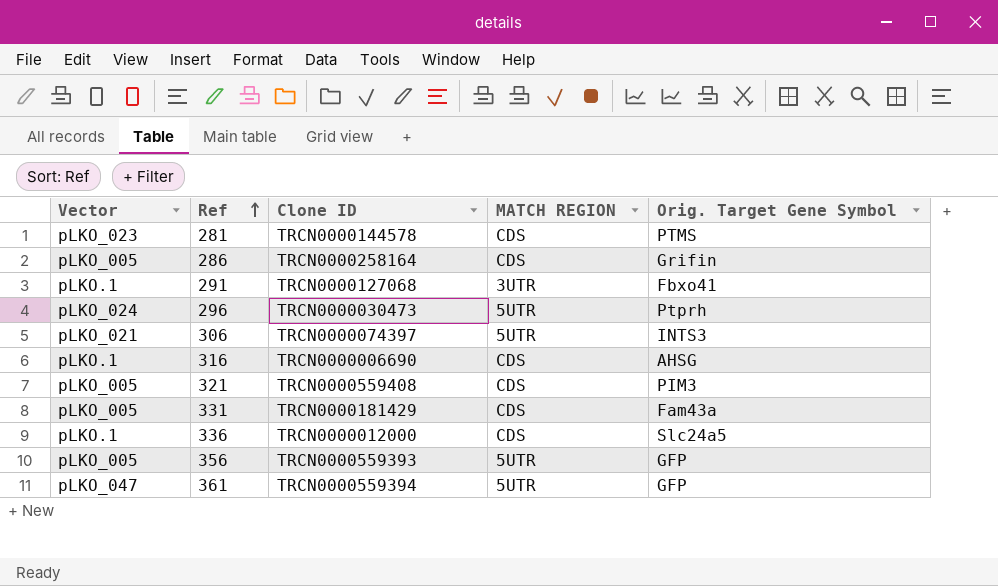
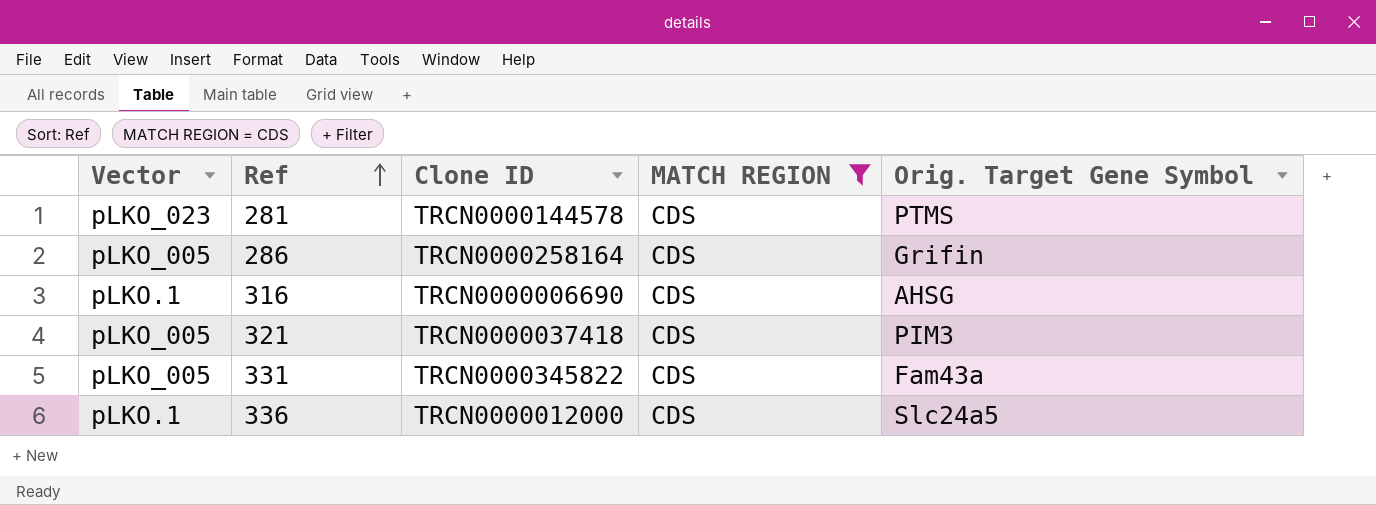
filter: none -> MATCH REGION = CDS
321 | Clone ID: TRCN0000559408 -> TRCN0000037418
331 | Clone ID: TRCN0000181429 -> TRCN0000345822

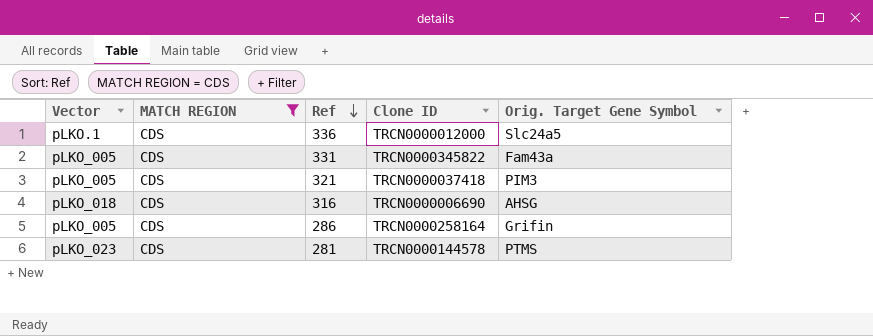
row order: Ref ascending -> Ref descending
column MATCH REGION | position: 4 -> 2
316 | Vector: pLKO.1 -> pLKO_018

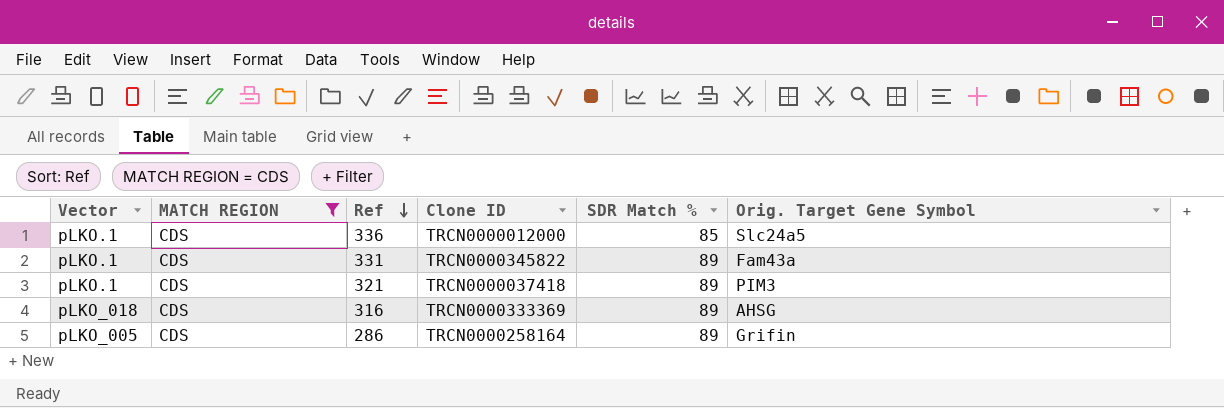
column SDR Match % | position: none -> 5
row 281: pLKO_023 | CDS | TRCN0000144578 | PTMS -> none
331 | Vector: pLKO_005 -> pLKO.1
321 | Vector: pLKO_005 -> pLKO.1
316 | Clone ID: TRCN0000006690 -> TRCN0000333369

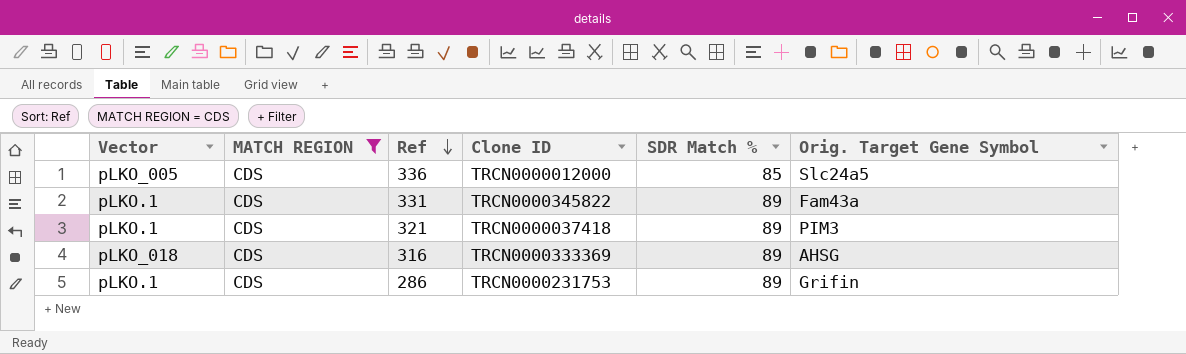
336 | Vector: pLKO.1 -> pLKO_005
286 | Vector: pLKO_005 -> pLKO.1
286 | Clone ID: TRCN0000258164 -> TRCN0000231753

